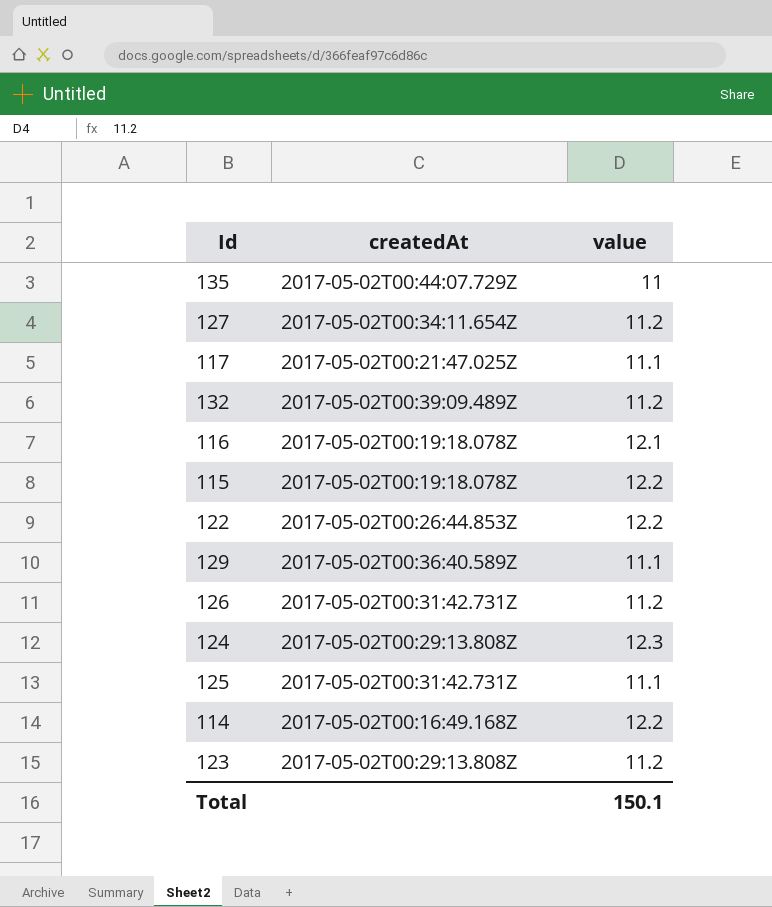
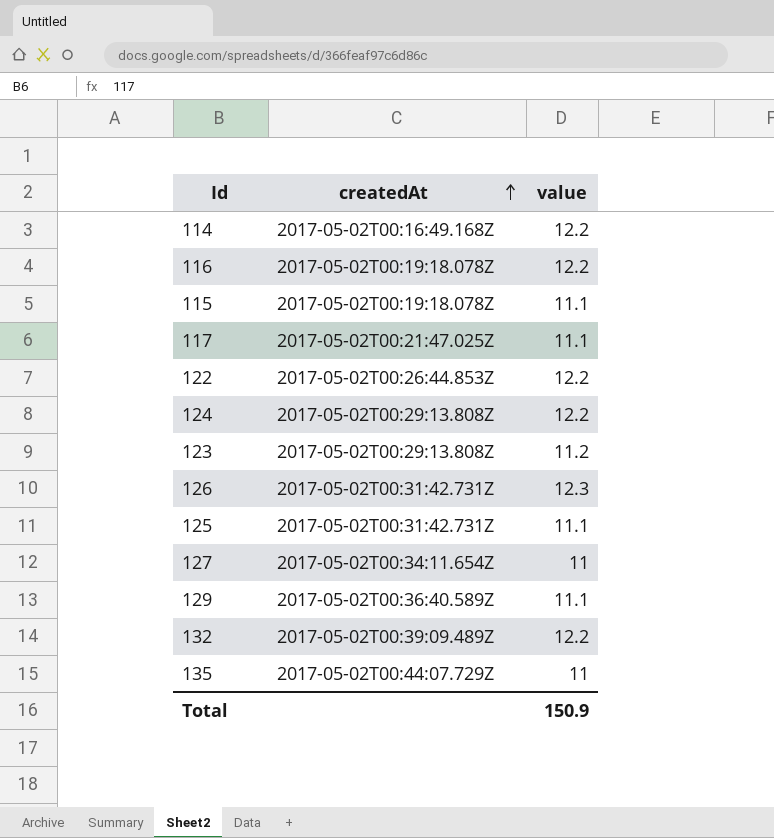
row order: none -> createdAt ascending
116 | value: 12.1 -> 12.2
115 | value: 12.2 -> 11.1
124 | value: 12.3 -> 12.2
126 | value: 11.2 -> 12.3
127 | value: 11.2 -> 11
132 | value: 11.2 -> 12.2
Total | value: 150.1 -> 150.9

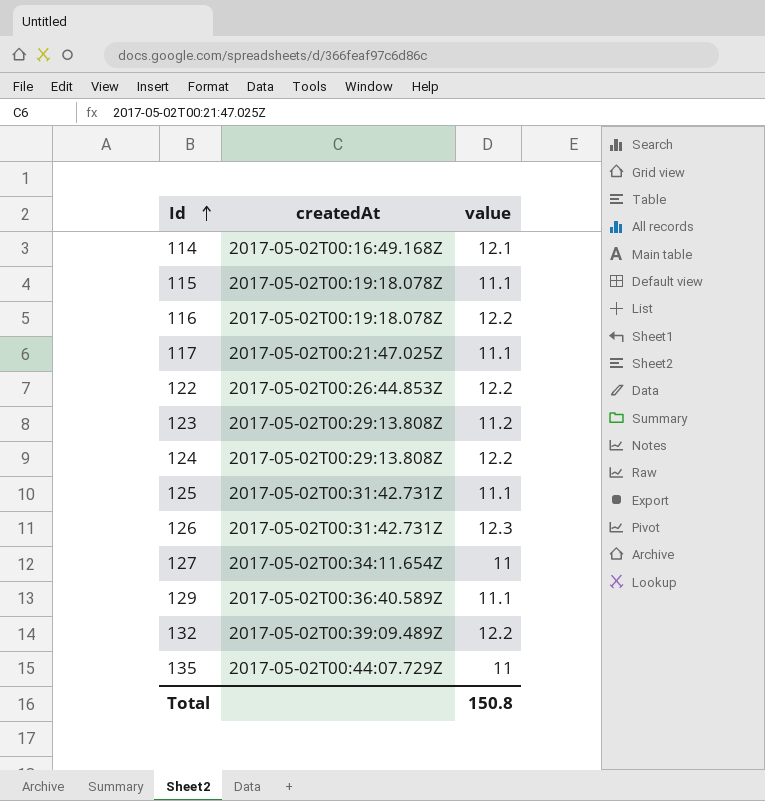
row order: createdAt ascending -> Id ascending
114 | value: 12.2 -> 12.1
Total | value: 150.9 -> 150.8

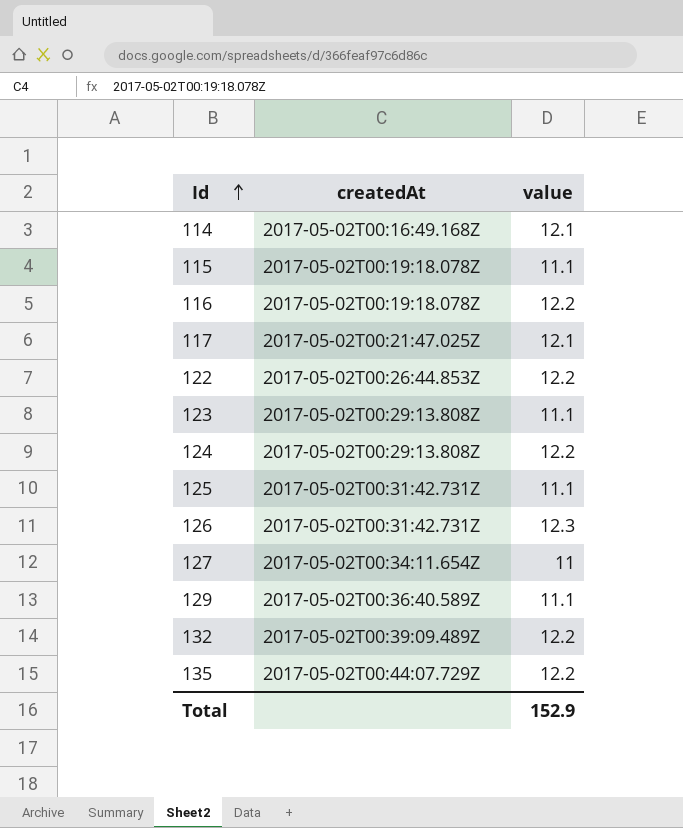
117 | value: 11.1 -> 12.1
123 | value: 11.2 -> 11.1
135 | value: 11 -> 12.2
Total | value: 150.8 -> 152.9

